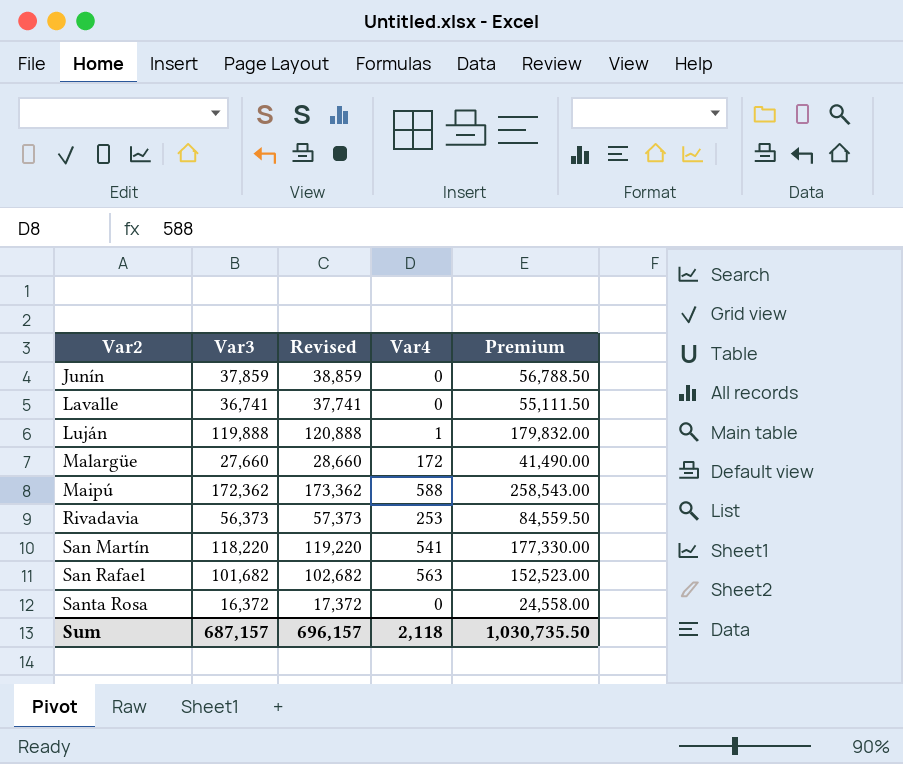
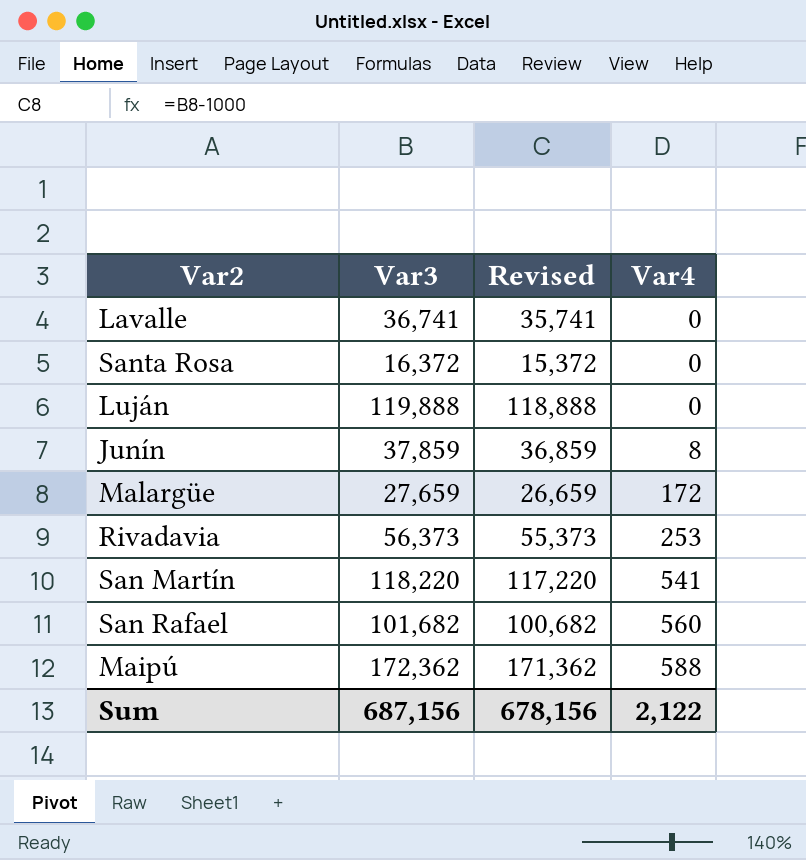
row order: none -> Var4 ascending
column Premium | formula: [Var3] * 1.5 -> none
column Revised | formula: [Var3] + 1000 -> [Var3] - 1000
Luján | Var4: 1 -> 0
Junín | Var4: 0 -> 8
Malargüe | Var3: 27,660 -> 27,659
San Rafael | Var4: 563 -> 560
Sum | Var3: 687,157 -> 687,156
Sum | Revised: 696,157 -> 678,156
Sum | Var4: 2,118 -> 2,122

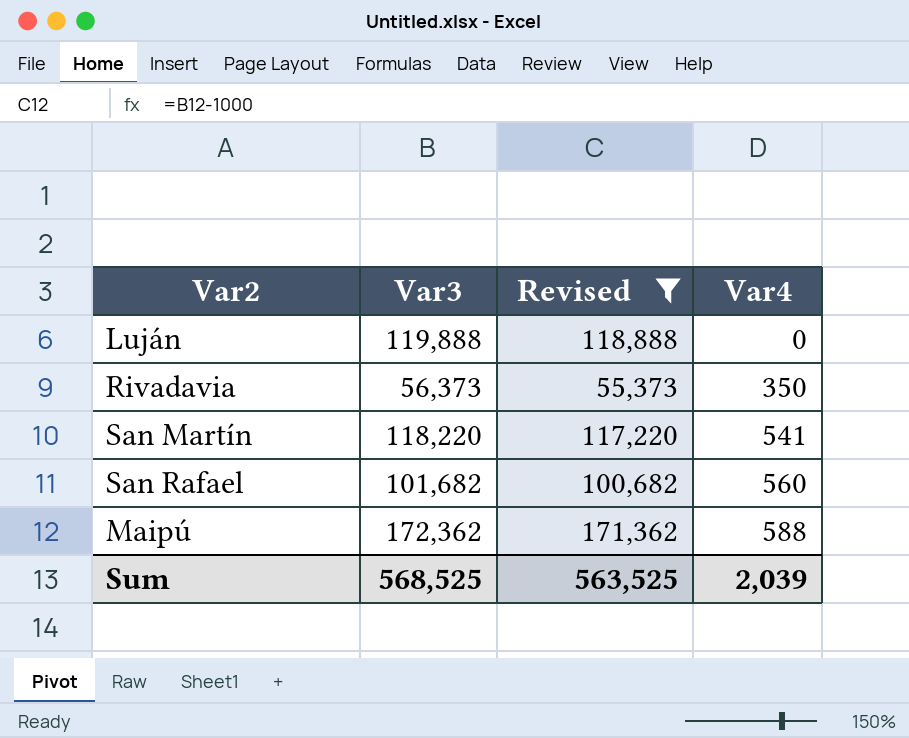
filter: none -> Revised >= 55,373
Rivadavia | Var4: 253 -> 350
Sum | Var3: 687,156 -> 568,525
Sum | Revised: 678,156 -> 563,525
Sum | Var4: 2,122 -> 2,039

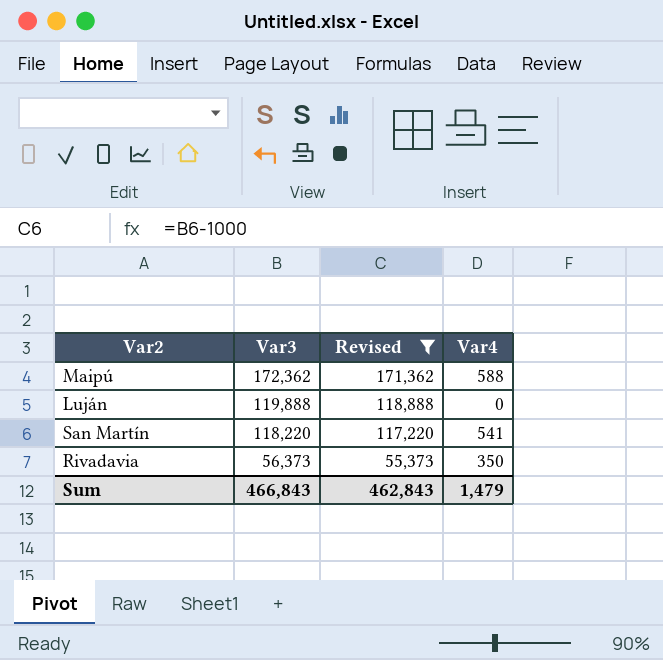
row order: Var4 ascending -> Var3 descending
row San Rafael: 101,682 | 100,682 | 560 -> none
Sum | Var3: 568,525 -> 466,843
Sum | Revised: 563,525 -> 462,843
Sum | Var4: 2,039 -> 1,479

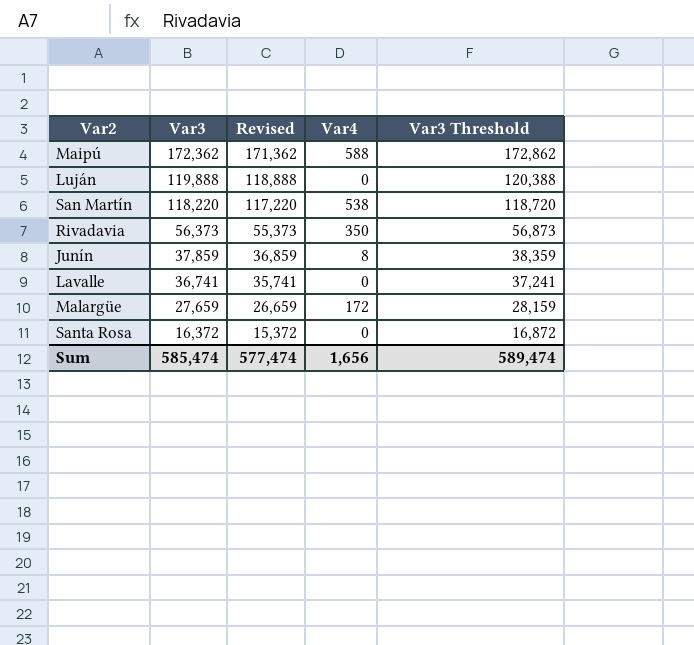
filter: Revised >= 55,373 -> none
column Var3 Threshold | formula: none -> [Var3] + 500
San Martín | Var4: 541 -> 538
Sum | Var3: 466,843 -> 585,474
Sum | Revised: 462,843 -> 577,474
Sum | Var4: 1,479 -> 1,656

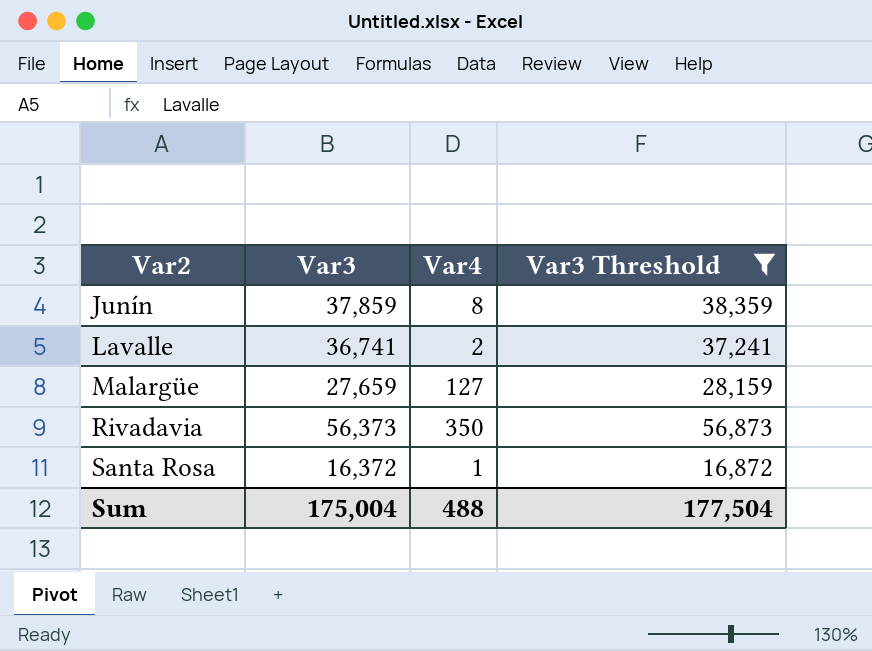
filter: none -> Var3 Threshold <= 56,873
row order: Var3 descending -> Var2 ascending
column Revised | formula: [Var3] - 1000 -> none
Lavalle | Var4: 0 -> 2
Malargüe | Var4: 172 -> 127
Santa Rosa | Var4: 0 -> 1
Sum | Var3: 585,474 -> 175,004
Sum | Var4: 1,656 -> 488
Sum | Var3 Threshold: 589,474 -> 177,504

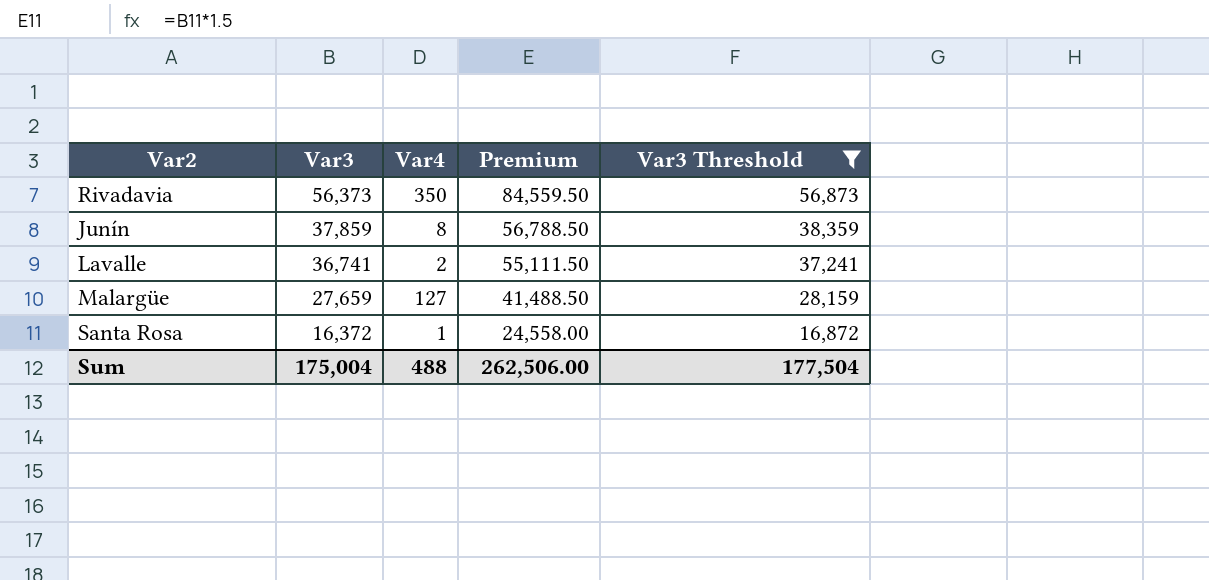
row order: Var2 ascending -> Var3 descending
column Premium | formula: none -> [Var3] * 1.5

